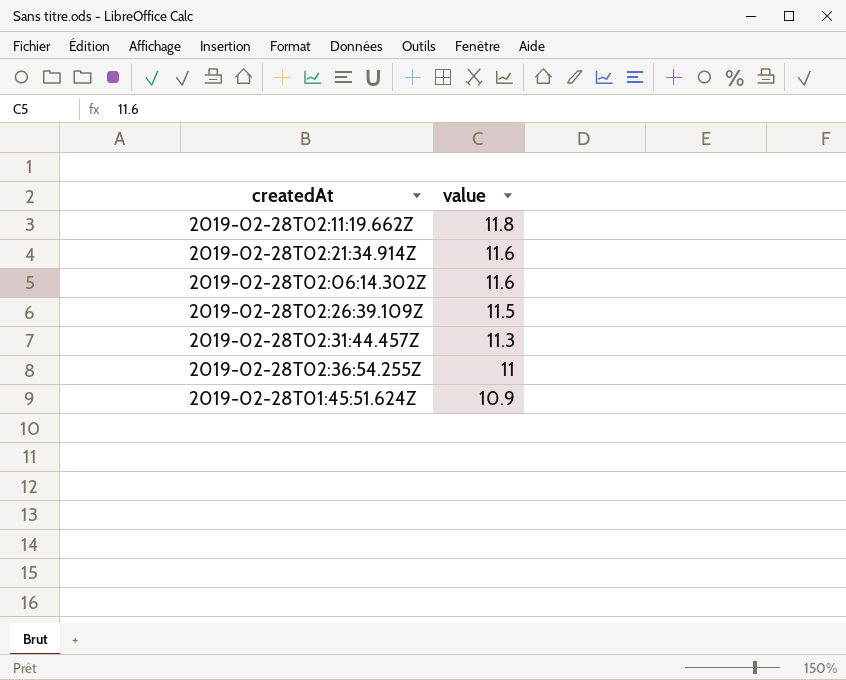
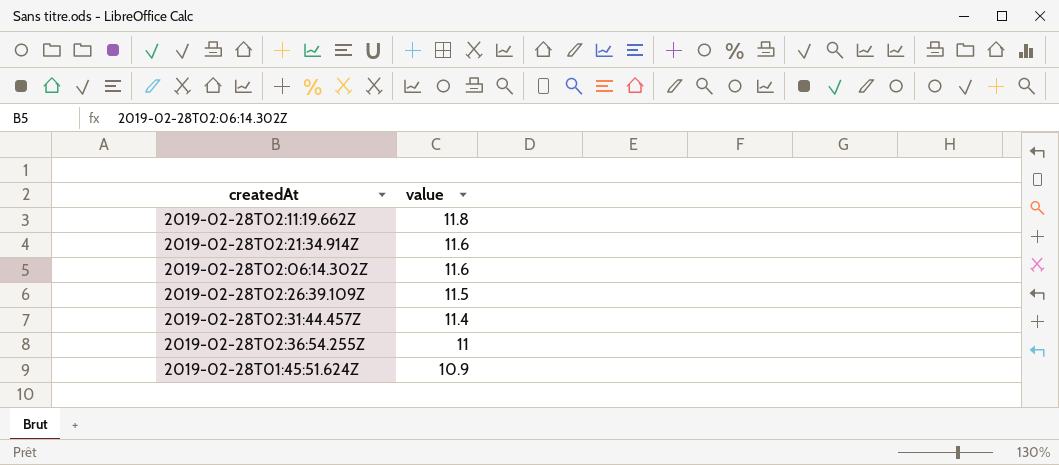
2019-02-28T02:31:44.457Z | value: 11.3 -> 11.4

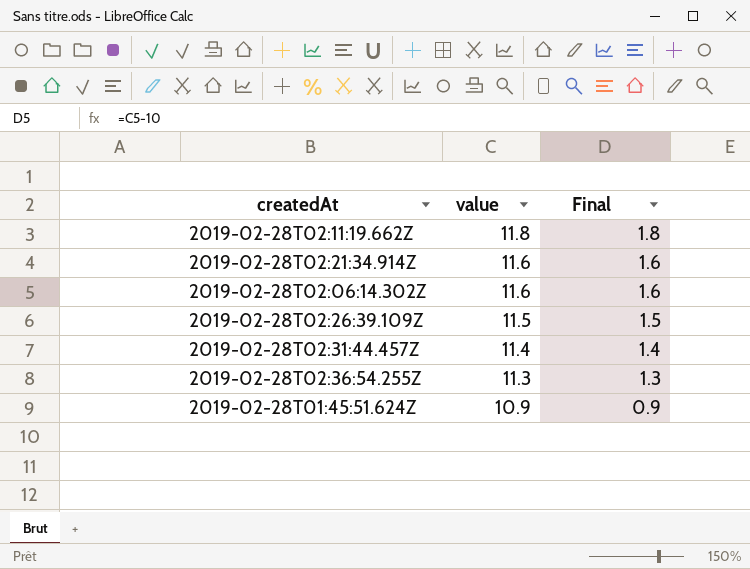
column Final | formula: none -> [value] - 10
2019-02-28T02:36:54.255Z | value: 11 -> 11.3

